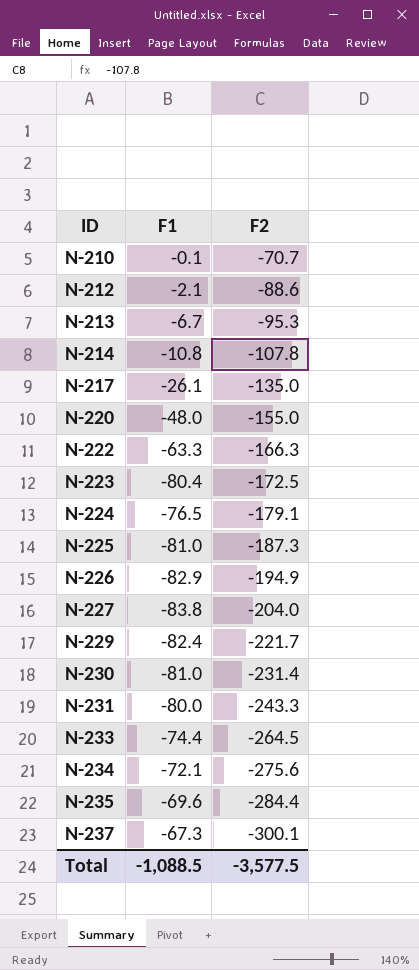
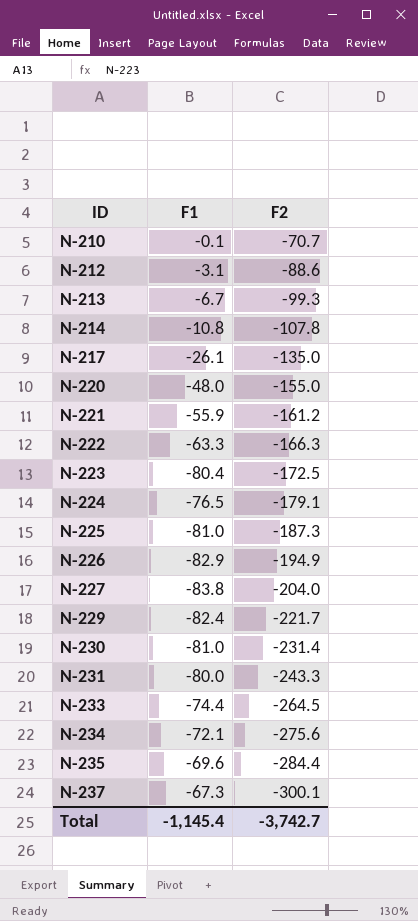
N-212 | F1: -2.1 -> -3.1
N-213 | F2: -95.3 -> -99.3
row N-221: none -> -55.9 | -161.2
Total | F1: -1,088.5 -> -1,145.4
Total | F2: -3,577.5 -> -3,742.7

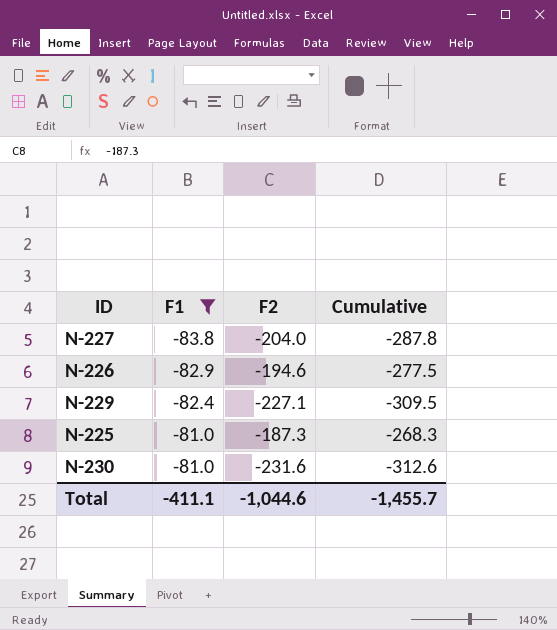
filter: none -> F1 <= -81.0
row order: ID ascending -> F1 ascending
column Cumulative | formula: none -> [F1] + [F2]
N-226 | F2: -194.9 -> -194.6
N-229 | F2: -221.7 -> -227.1
N-230 | F2: -231.4 -> -231.6
Total | F1: -1,145.4 -> -411.1
Total | F2: -3,742.7 -> -1,044.6

